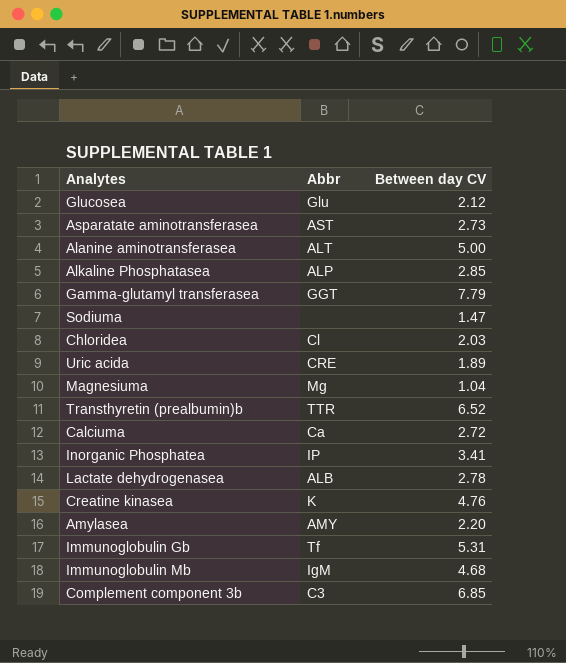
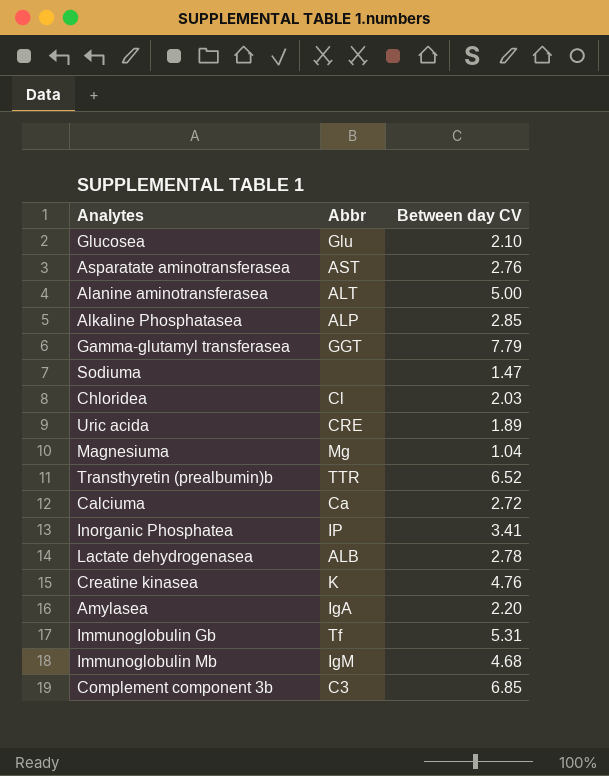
Glucosea | Between day CV: 2.12 -> 2.10
Asparatate aminotransferasea | Between day CV: 2.73 -> 2.76
Amylasea | Abbr: AMY -> IgA

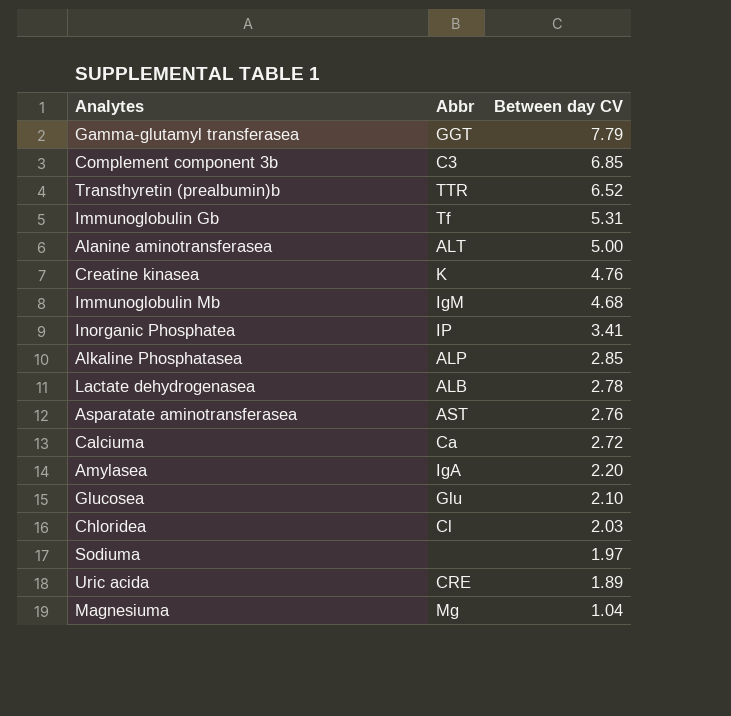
row order: none -> Between day CV descending
Sodiuma | Between day CV: 1.47 -> 1.97

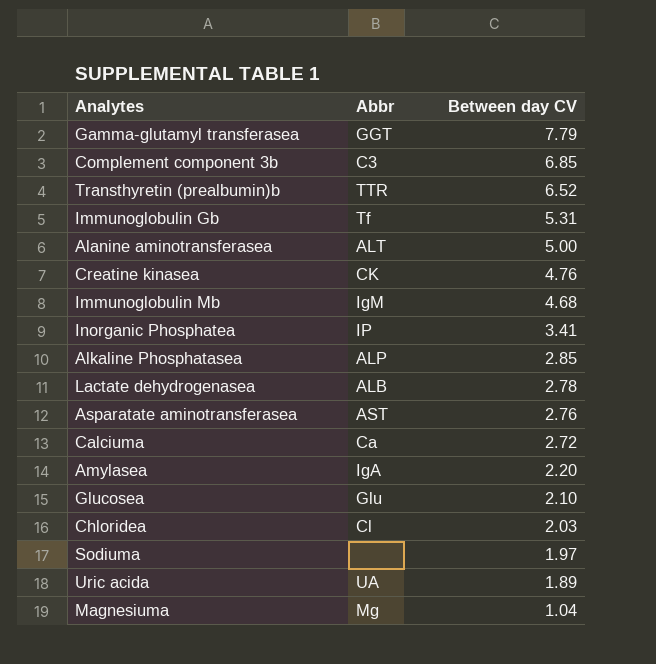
Creatine kinasea | Abbr: K -> CK
Uric acida | Abbr: CRE -> UA

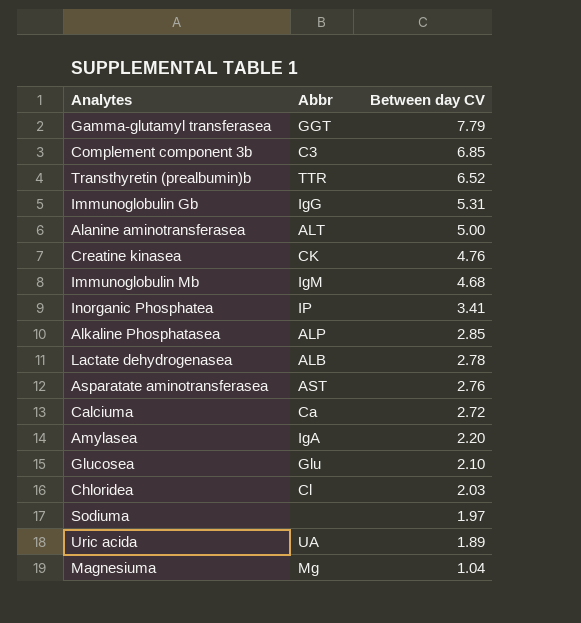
Immunoglobulin Gb | Abbr: Tf -> IgG

